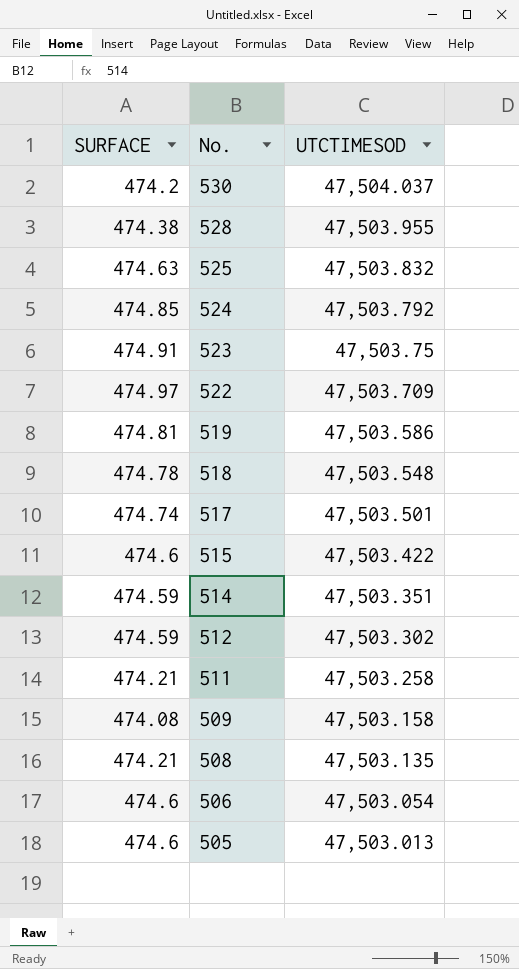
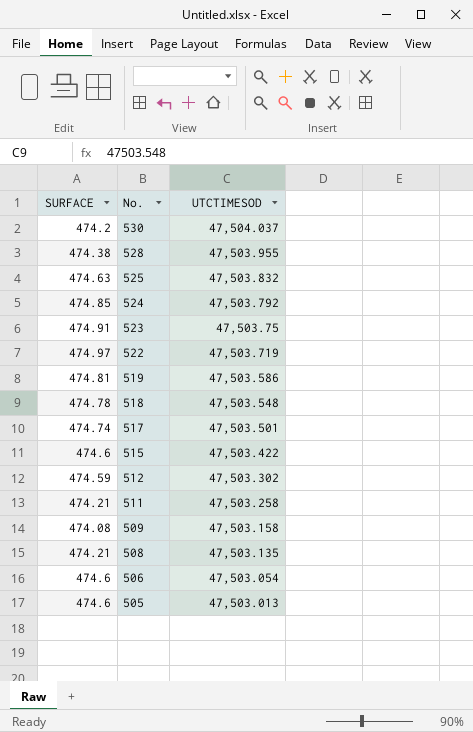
row 514: 474.59 | 47,503.351 -> none
522 | UTCTIMESOD: 47,503.709 -> 47,503.719

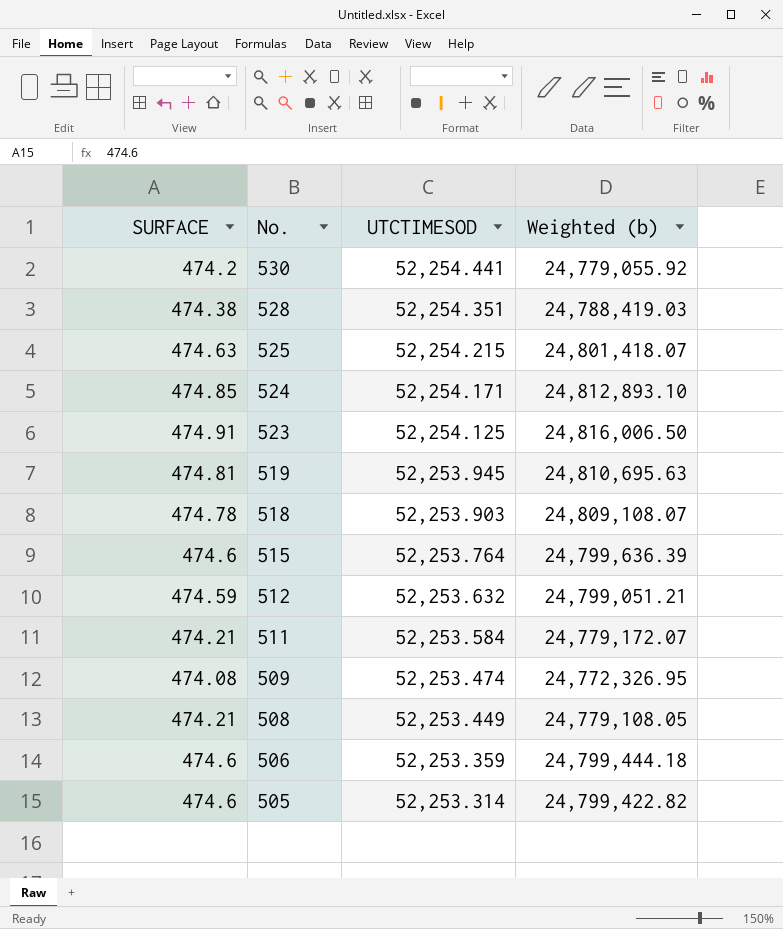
column Weighted (b) | formula: none -> [SURFACE] * [UTCTIMESOD]
row 522: 474.97 | 47,503.719 -> none
row 517: 474.74 | 47,503.501 -> none
530 | UTCTIMESOD: 47,504.037 -> 52,254.441
528 | UTCTIMESOD: 47,503.955 -> 52,254.351
525 | UTCTIMESOD: 47,503.832 -> 52,254.215
524 | UTCTIMESOD: 47,503.792 -> 52,254.171
523 | UTCTIMESOD: 47,503.75 -> 52,254.125
519 | UTCTIMESOD: 47,503.586 -> 52,253.945
518 | UTCTIMESOD: 47,503.548 -> 52,253.903
515 | UTCTIMESOD: 47,503.422 -> 52,253.764
512 | UTCTIMESOD: 47,503.302 -> 52,253.632
511 | UTCTIMESOD: 47,503.258 -> 52,253.584
509 | UTCTIMESOD: 47,503.158 -> 52,253.474
508 | UTCTIMESOD: 47,503.135 -> 52,253.449
506 | UTCTIMESOD: 47,503.054 -> 52,253.359
505 | UTCTIMESOD: 47,503.013 -> 52,253.314

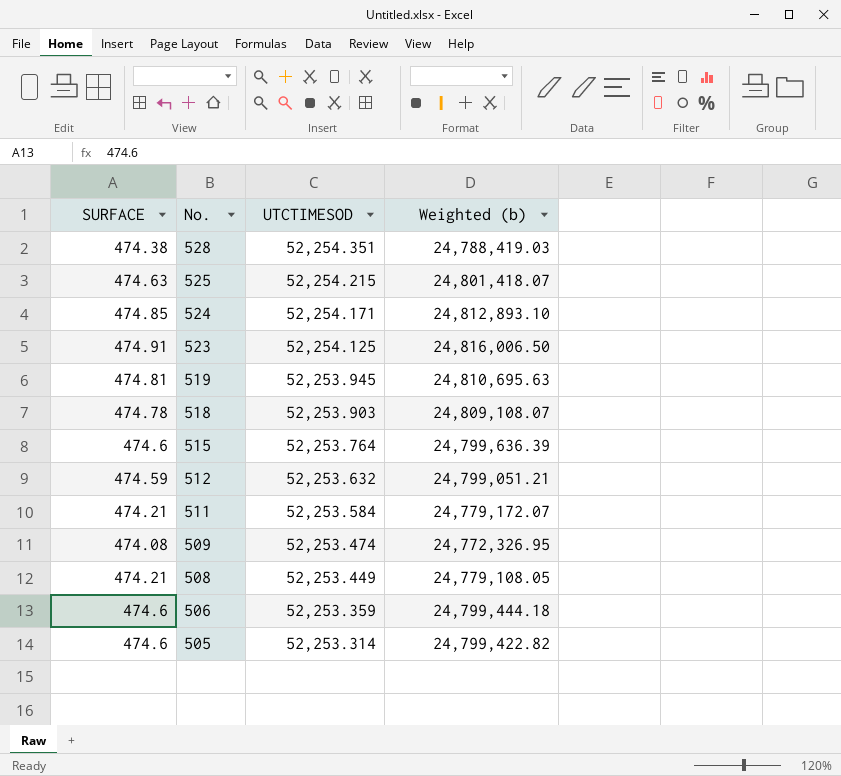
row 530: 474.2 | 52,254.441 | 24,779,055.92 -> none

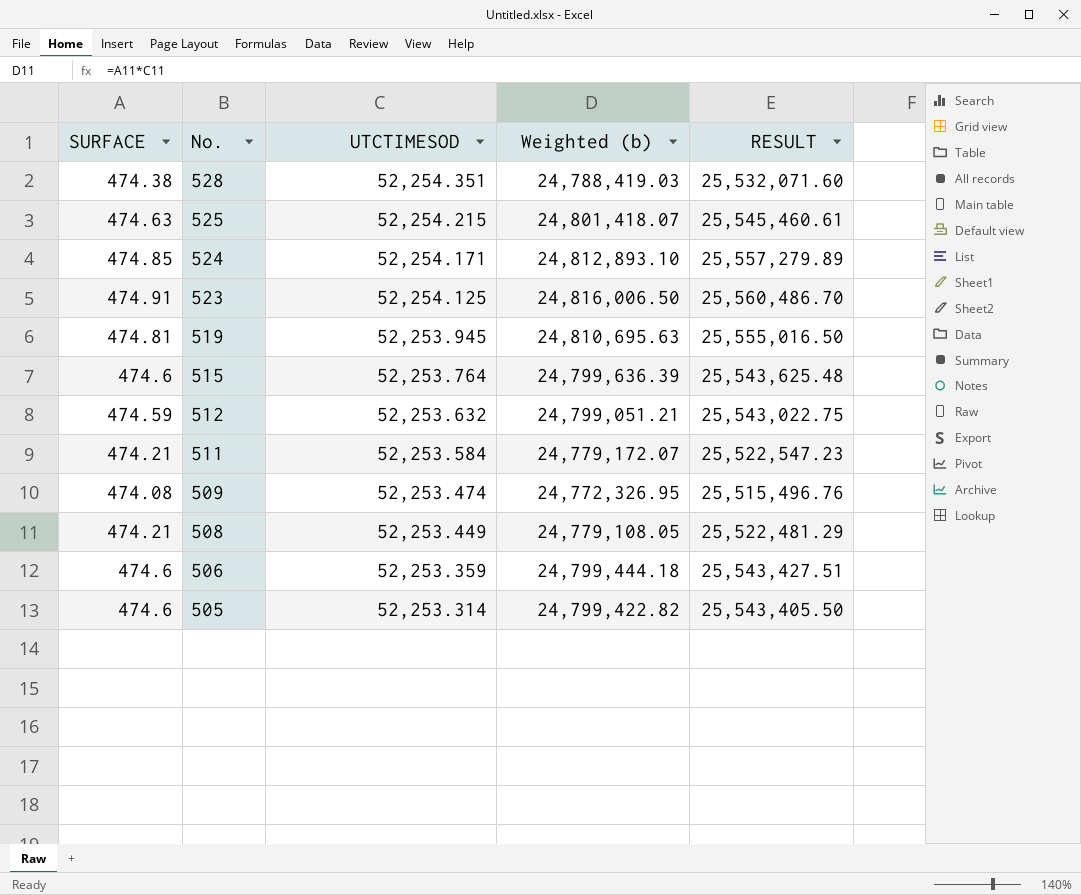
column RESULT | formula: none -> [Weighted (b)] * 1.03
row 518: 474.78 | 52,253.903 | 24,809,108.07 -> none

